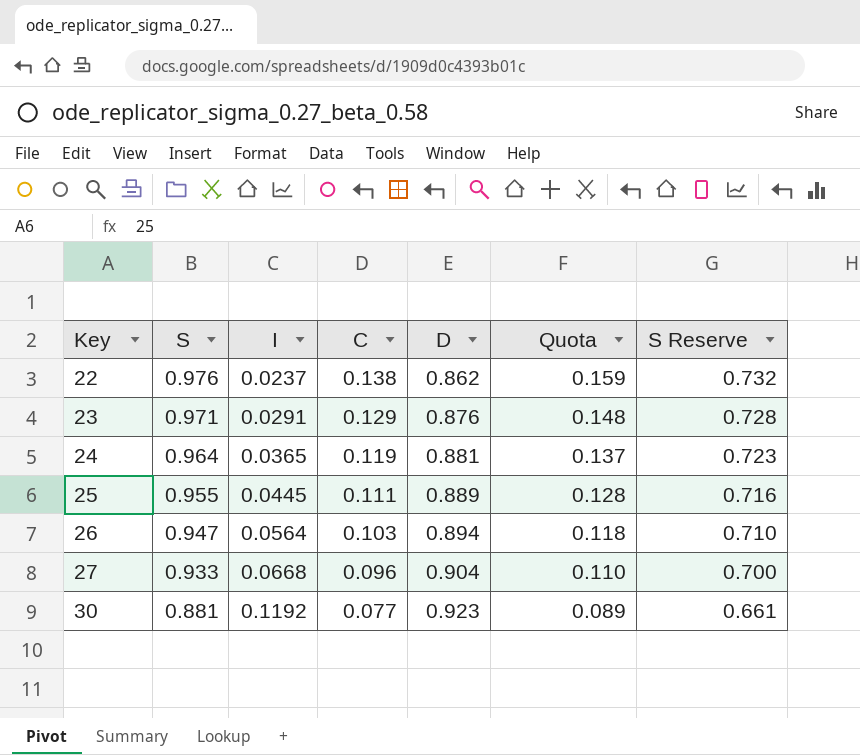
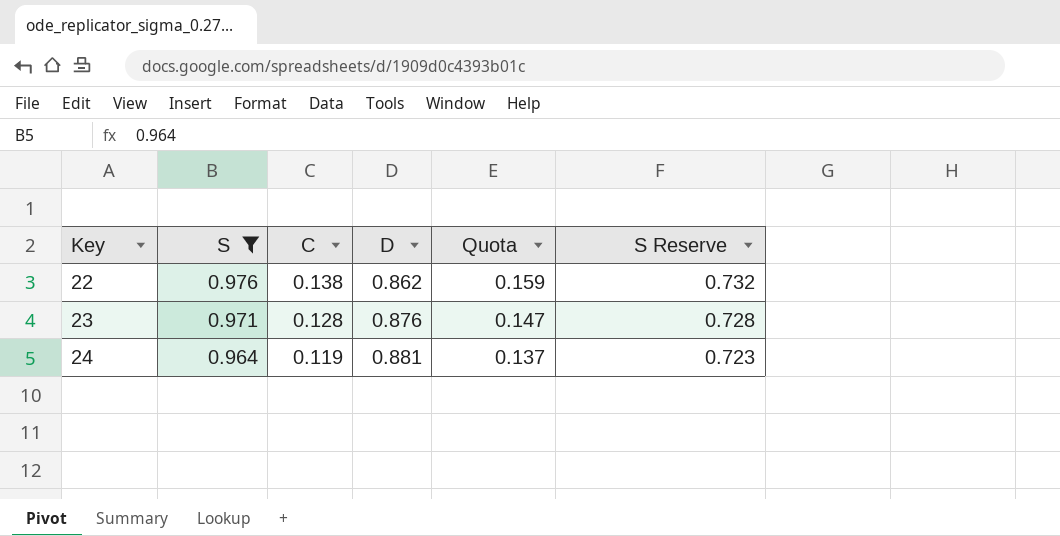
filter: none -> S >= 0.964
column I | position: 3 -> none
23 | C: 0.129 -> 0.128
23 | Quota: 0.148 -> 0.147

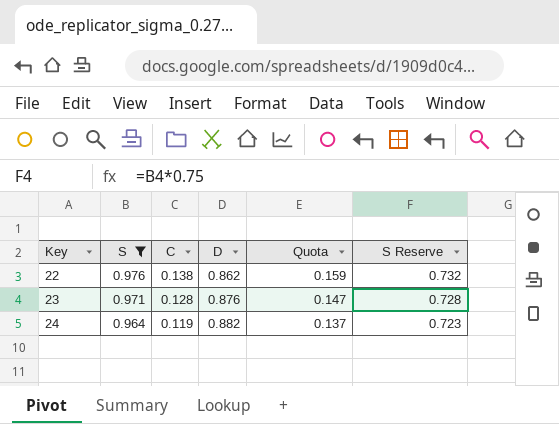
24 | D: 0.881 -> 0.882

